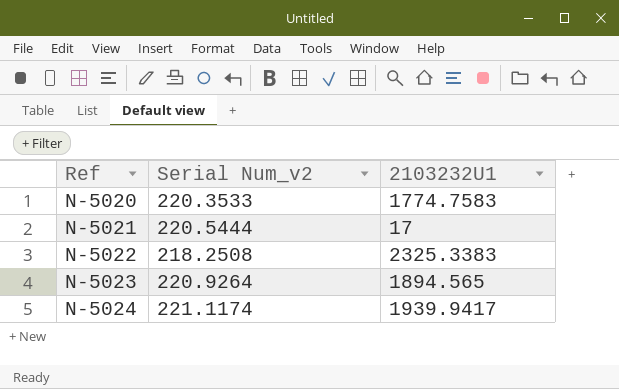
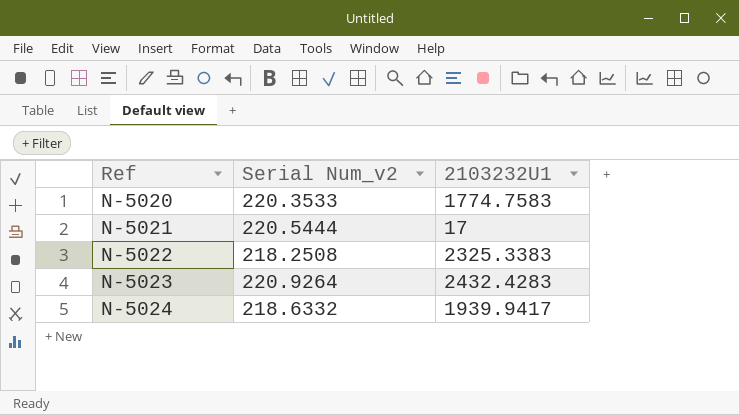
N-5023 | 2103232U1: 1894.565 -> 2432.4283
N-5024 | Serial Num_v2: 221.1174 -> 218.6332

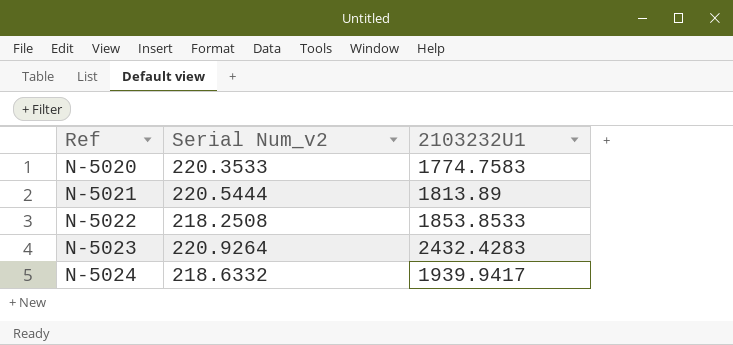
N-5021 | 2103232U1: 17 -> 1813.89
N-5022 | 2103232U1: 2325.3383 -> 1853.8533

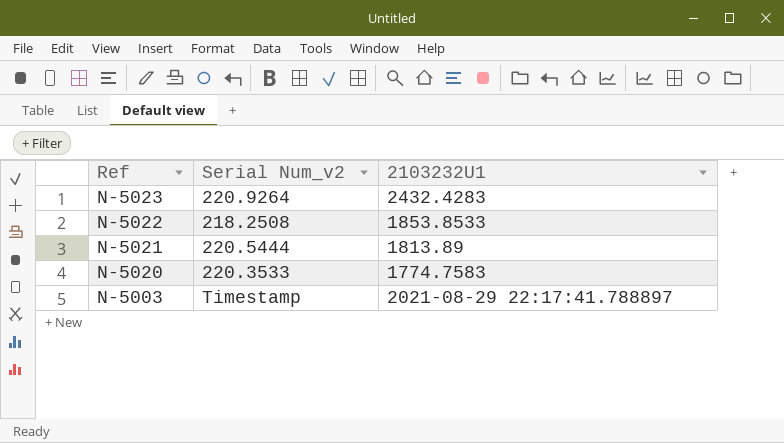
row order: Ref ascending -> Ref descending
row N-5024: 218.6332 | 1939.9417 -> none
row N-5003: none -> Timestamp | 2021-08-29 22:17:41.788897

